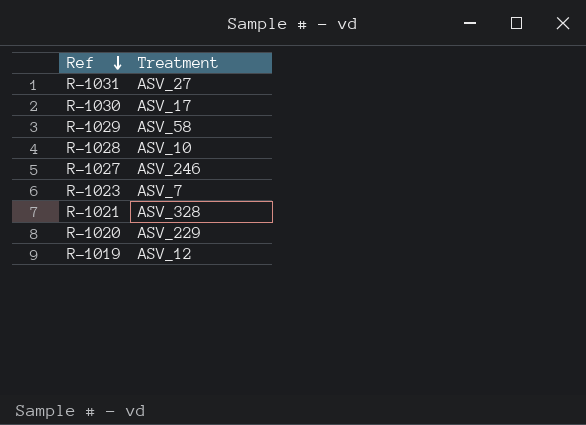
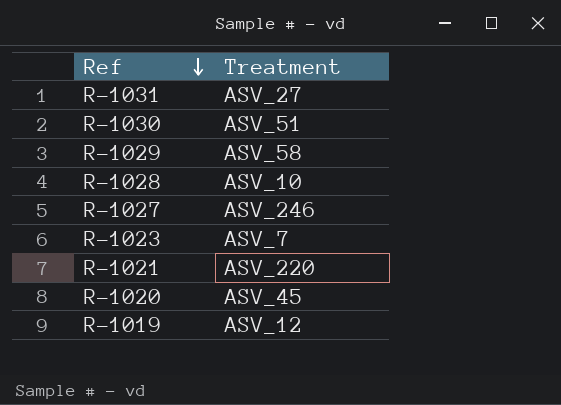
R-1030 | Treatment: ASV_17 -> ASV_51
R-1021 | Treatment: ASV_328 -> ASV_220
R-1020 | Treatment: ASV_229 -> ASV_45

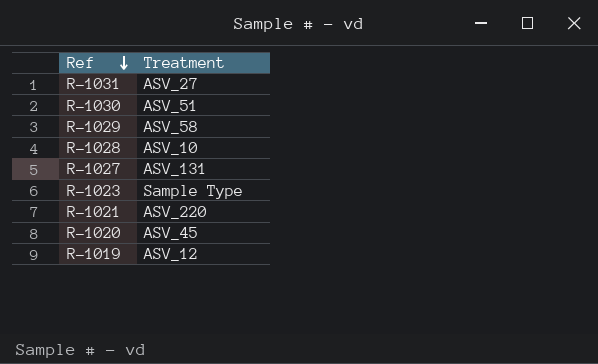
R-1027 | Treatment: ASV_246 -> ASV_131
R-1023 | Treatment: ASV_7 -> Sample Type

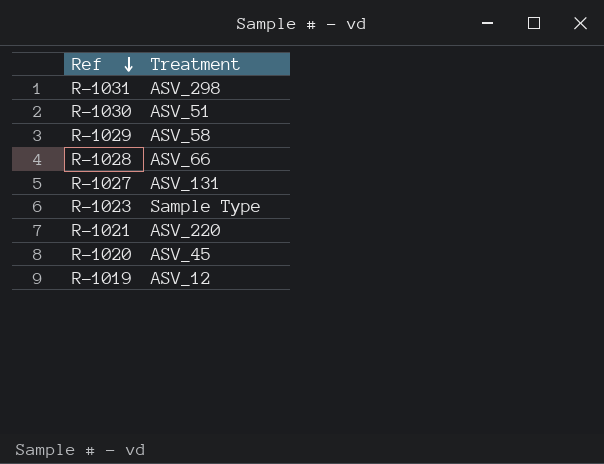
R-1031 | Treatment: ASV_27 -> ASV_298
R-1028 | Treatment: ASV_10 -> ASV_66

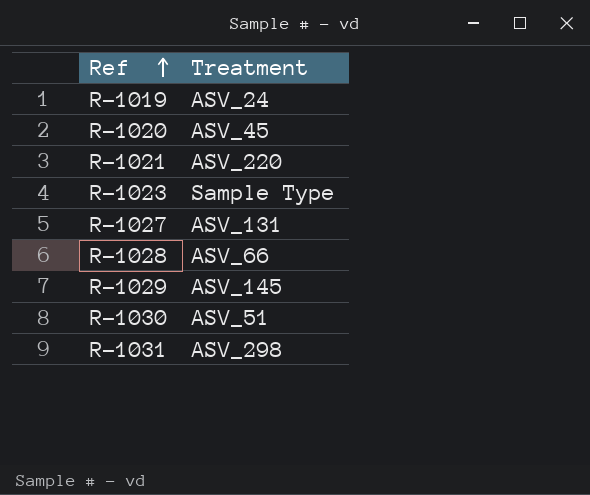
row order: Ref descending -> Ref ascending
R-1019 | Treatment: ASV_12 -> ASV_24
R-1029 | Treatment: ASV_58 -> ASV_145

